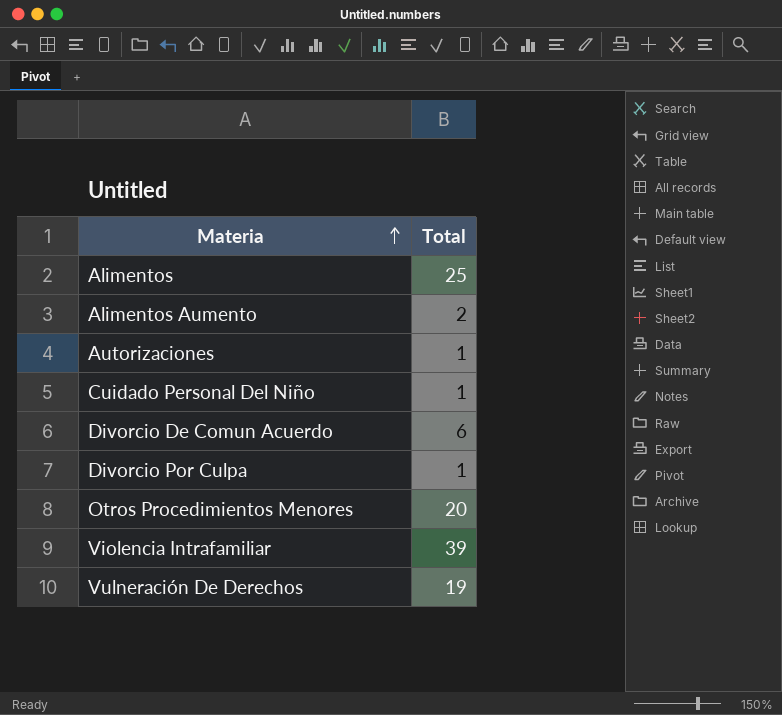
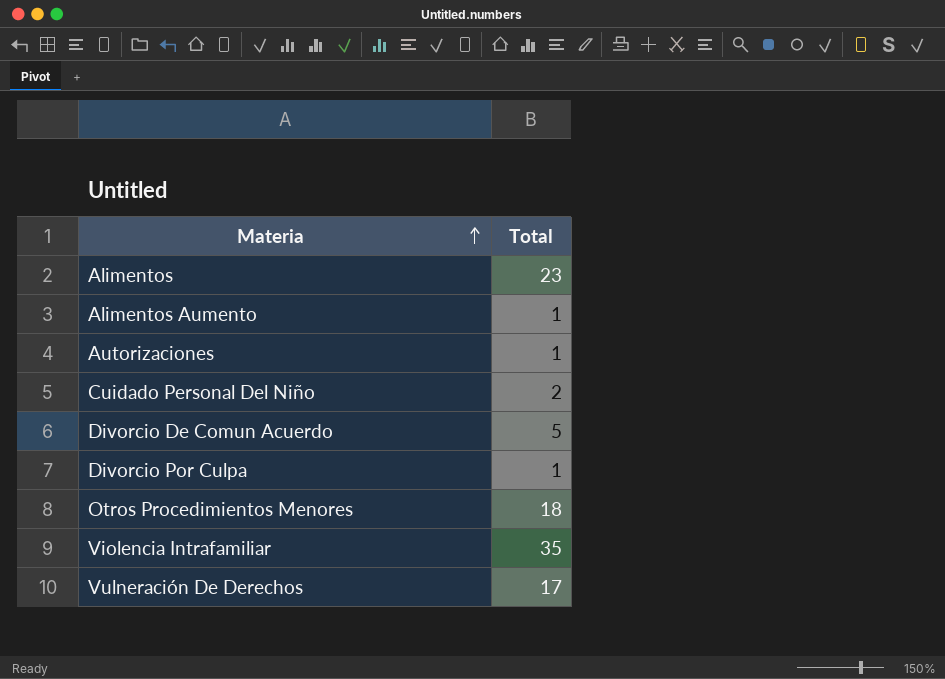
Alimentos | Total: 25 -> 23
Alimentos Aumento | Total: 2 -> 1
Cuidado Personal Del Niño | Total: 1 -> 2
Divorcio De Comun Acuerdo | Total: 6 -> 5
Otros Procedimientos Menores | Total: 20 -> 18
Violencia Intrafamiliar | Total: 39 -> 35
Vulneración De Derechos | Total: 19 -> 17

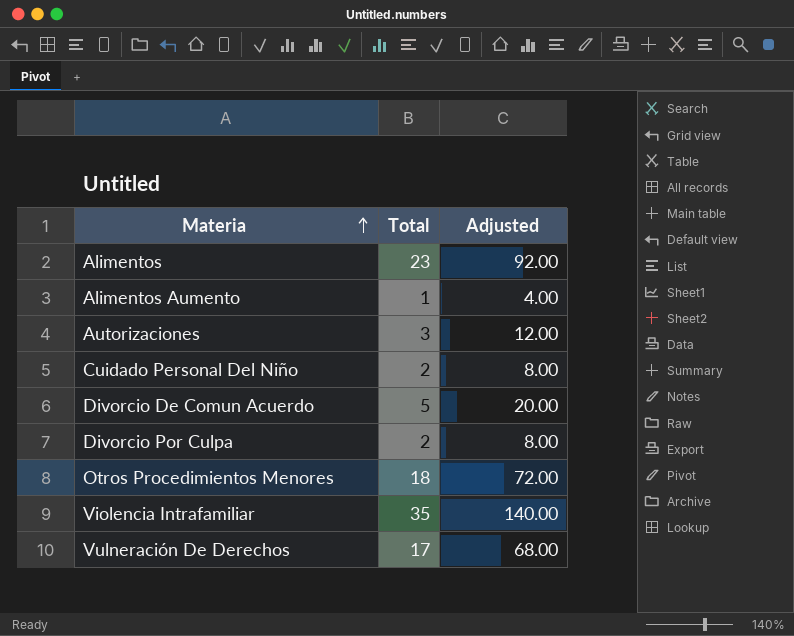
column Adjusted | formula: none -> [Total] * 4
Autorizaciones | Total: 1 -> 3
Divorcio Por Culpa | Total: 1 -> 2

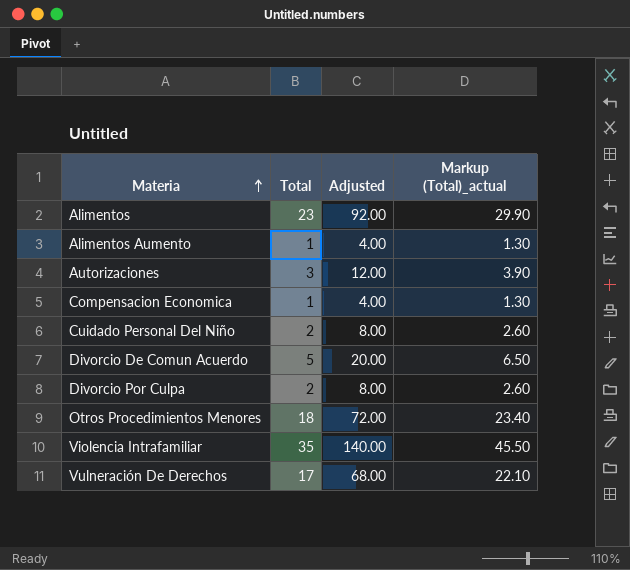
column Markup (Total)_actual | formula: none -> [Total] * 1.3
row Compensacion Economica: none -> 1 | 4.00 | 1.30

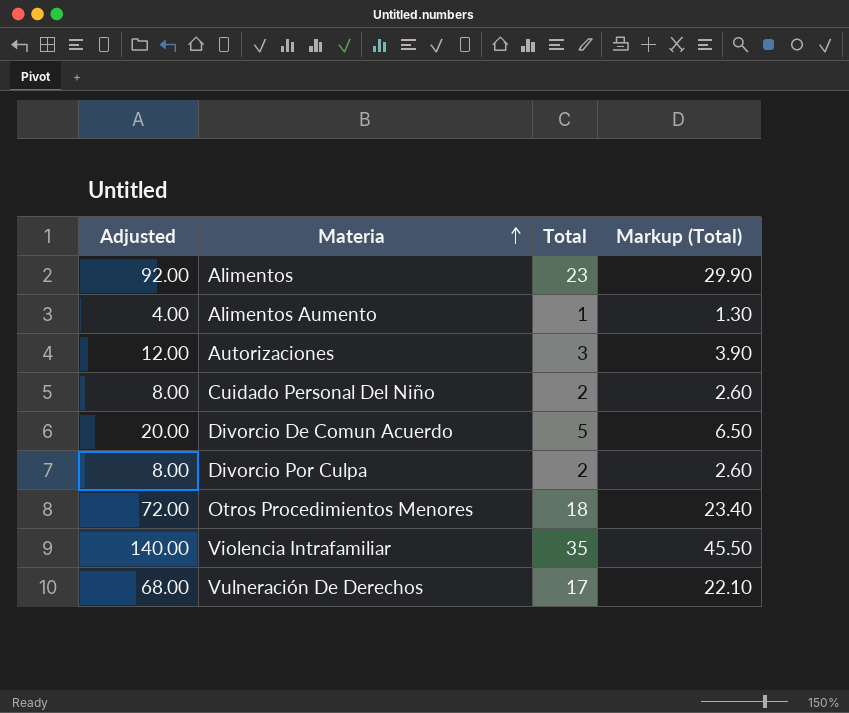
column Adjusted | position: 3 -> 1
column name: Markup (Total)_actual -> Markup (Total)
row Compensacion Economica: 1 | 4.00 | 1.30 -> none

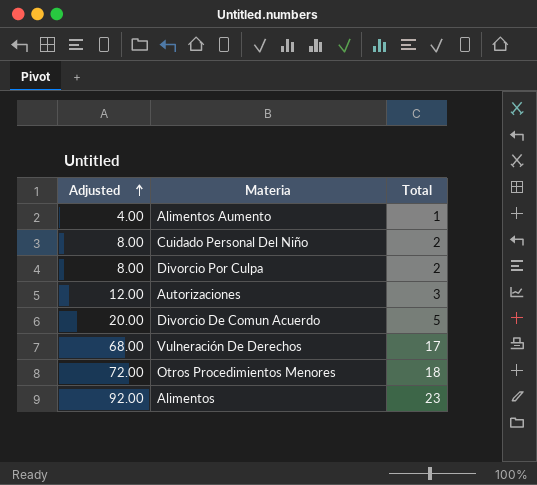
row order: Materia ascending -> Adjusted ascending
column Markup (Total) | formula: [Total] * 1.3 -> none
row Violencia Intrafamiliar: 140.00 | 35 | 45.50 -> none

